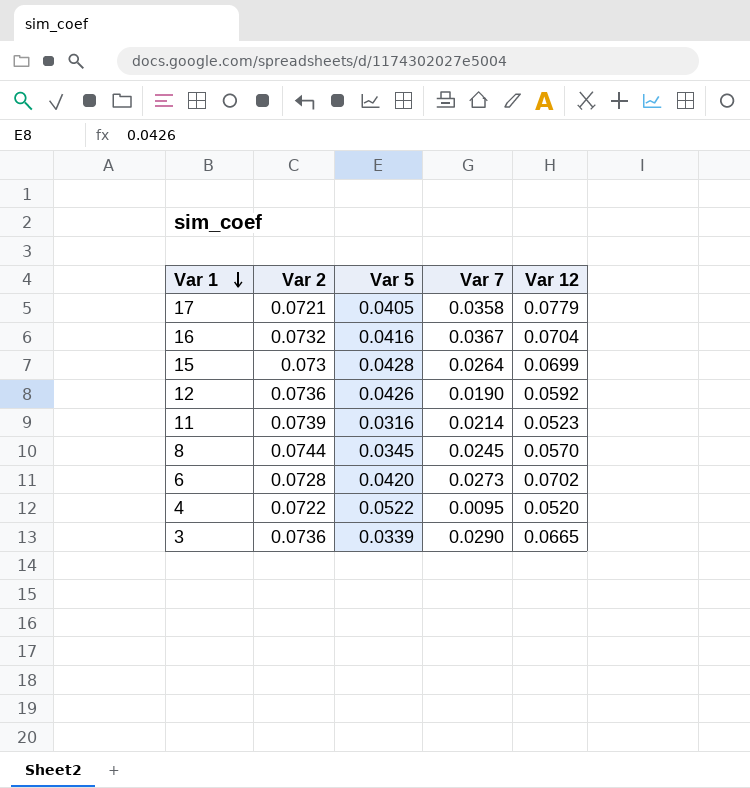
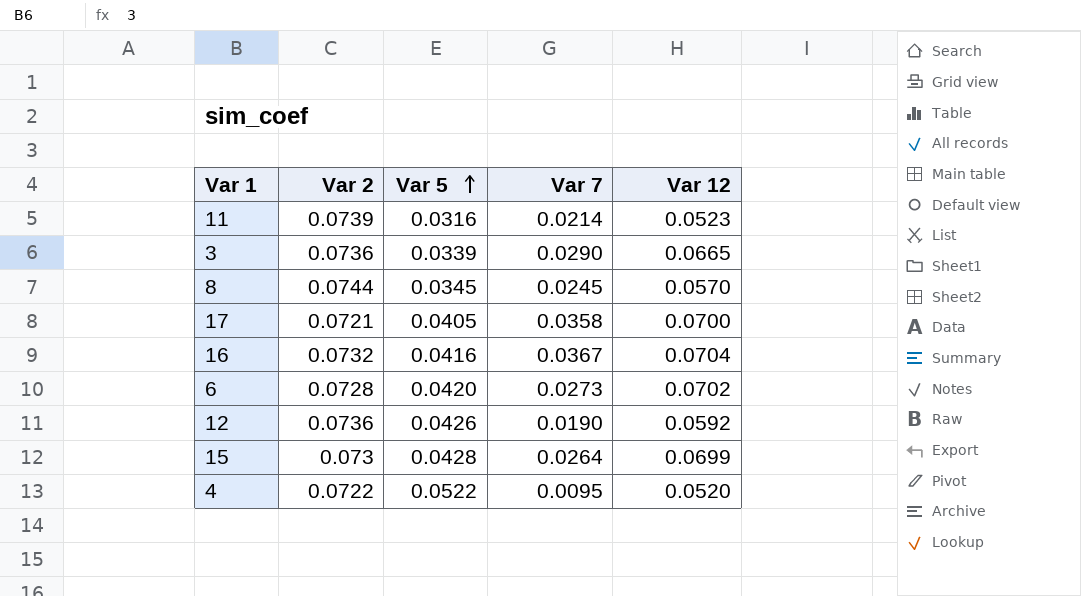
row order: Var 1 descending -> Var 5 ascending
17 | Var 12: 0.0779 -> 0.0700

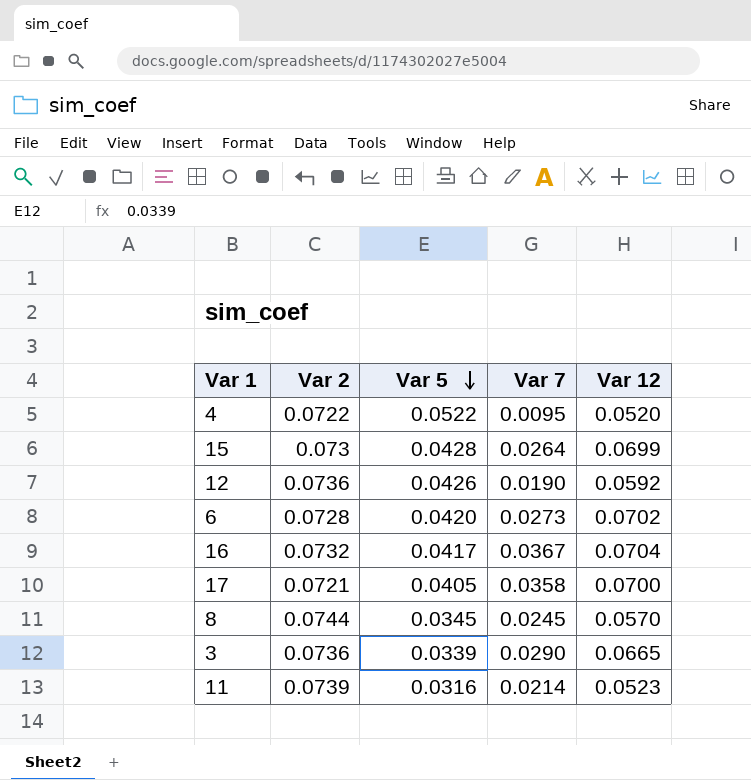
row order: Var 5 ascending -> Var 5 descending
16 | Var 5: 0.0416 -> 0.0417

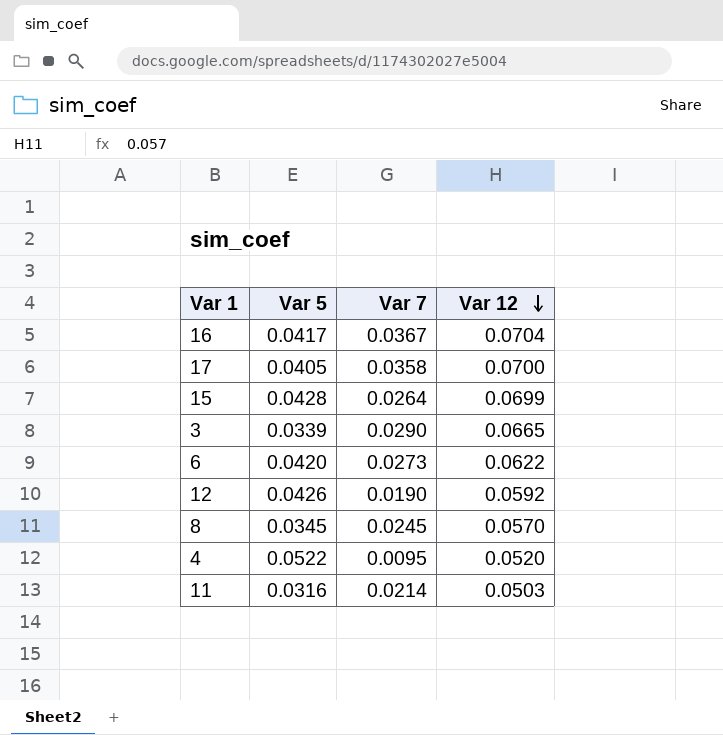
row order: Var 5 descending -> Var 12 descending
column Var 2 | position: 2 -> none
6 | Var 12: 0.0702 -> 0.0622
11 | Var 12: 0.0523 -> 0.0503

